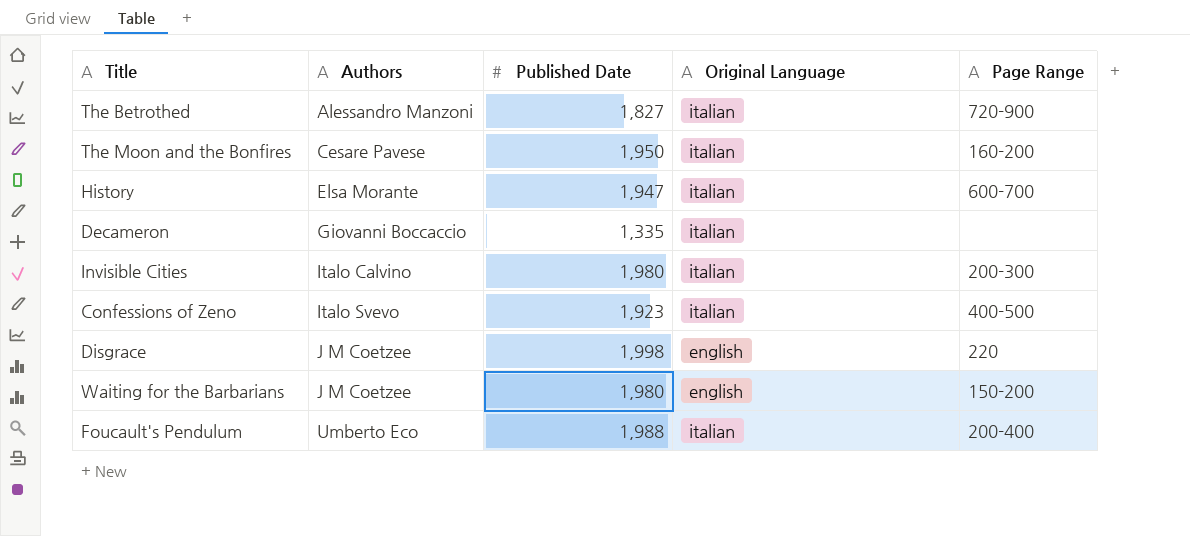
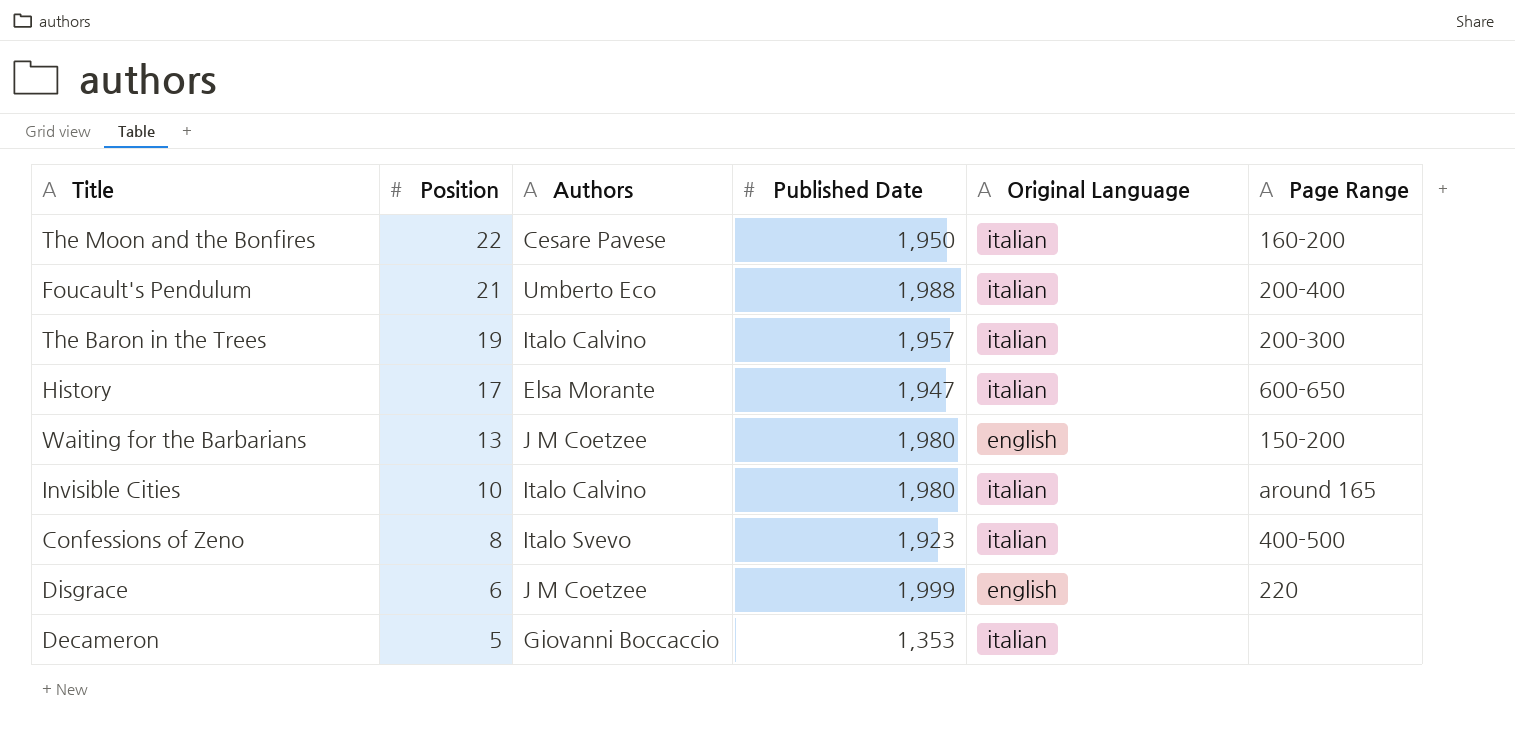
row order: Authors ascending -> Position descending
column Position | position: none -> 2
row The Betrothed: Alessandro Manzoni | 1,827 | italian | 720-900 -> none
row The Baron in the Trees: none -> 19 | Italo Calvino | 1,957 | italian | 200-300
History | Page Range: 600-700 -> 600-650
Invisible Cities | Page Range: 200-300 -> around 165
Disgrace | Published Date: 1,998 -> 1,999
Decameron | Published Date: 1,335 -> 1,353

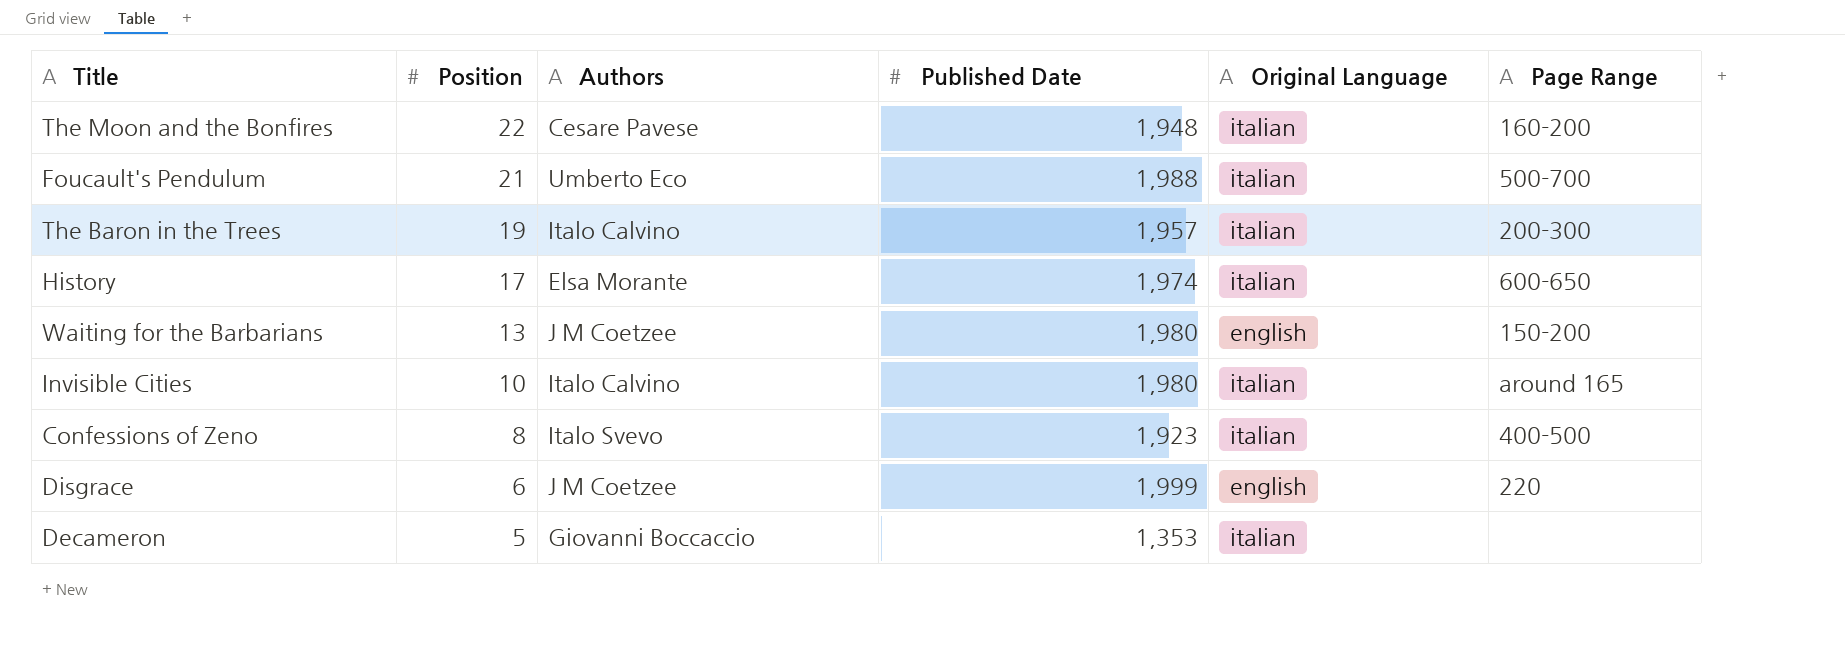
The Moon and the Bonfires | Published Date: 1,950 -> 1,948
Foucault's Pendulum | Page Range: 200-400 -> 500-700
History | Published Date: 1,947 -> 1,974

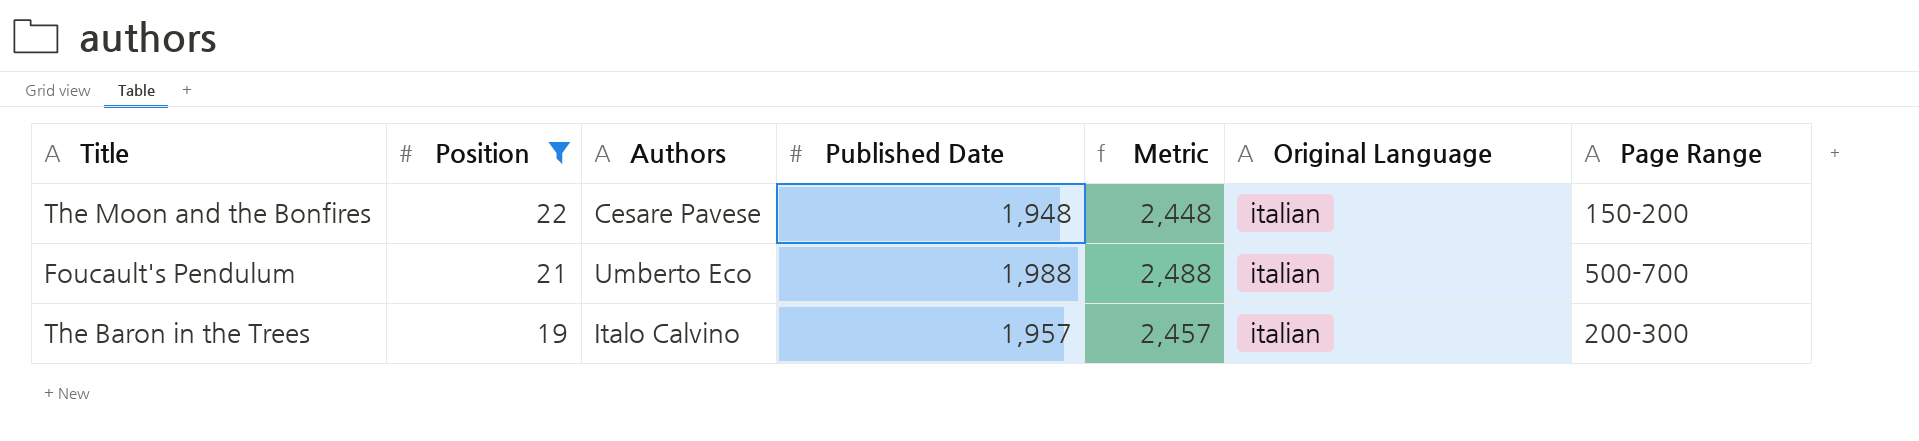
filter: none -> Position >= 19
column Metric | formula: none -> [Published Date] + 500
The Moon and the Bonfires | Page Range: 160-200 -> 150-200

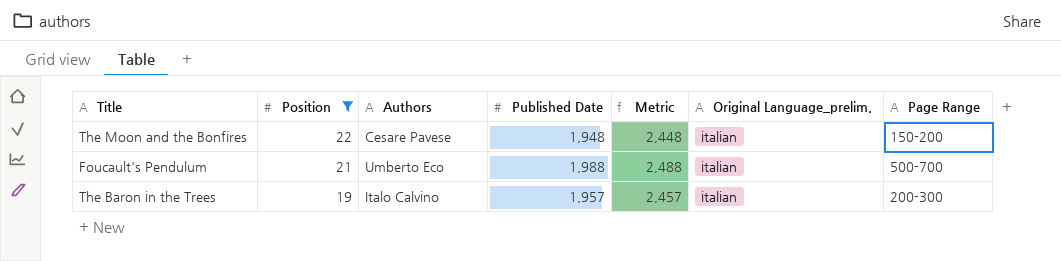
column name: Original Language -> Original Language_prelim.

